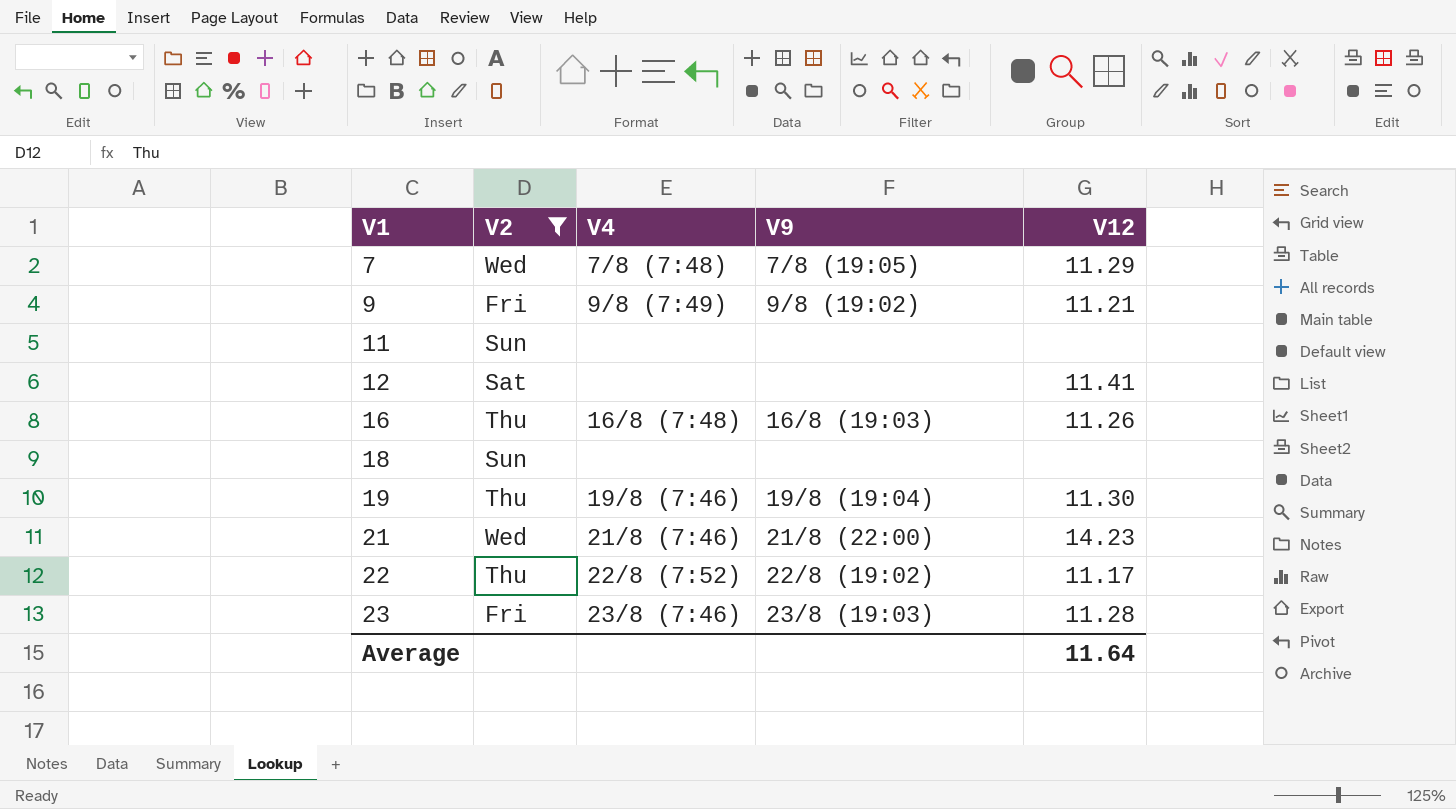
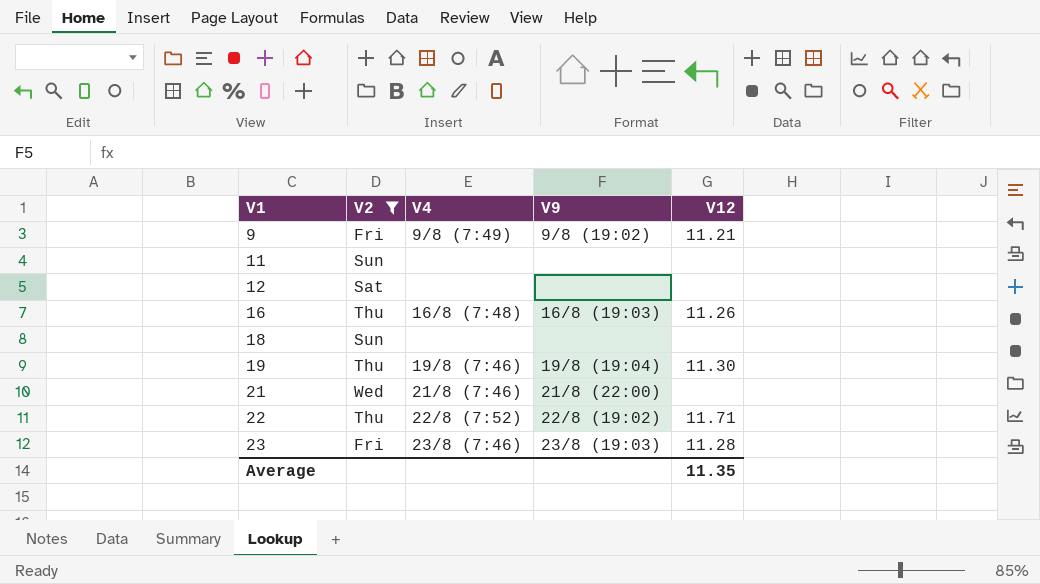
row 7: Wed | 7/8 (7:48) | 7/8 (19:05) | 11.29 -> none
12 | V12: 11.41 -> none
21 | V12: 14.23 -> none
22 | V12: 11.17 -> 11.71
Average | V12: 11.64 -> 11.35

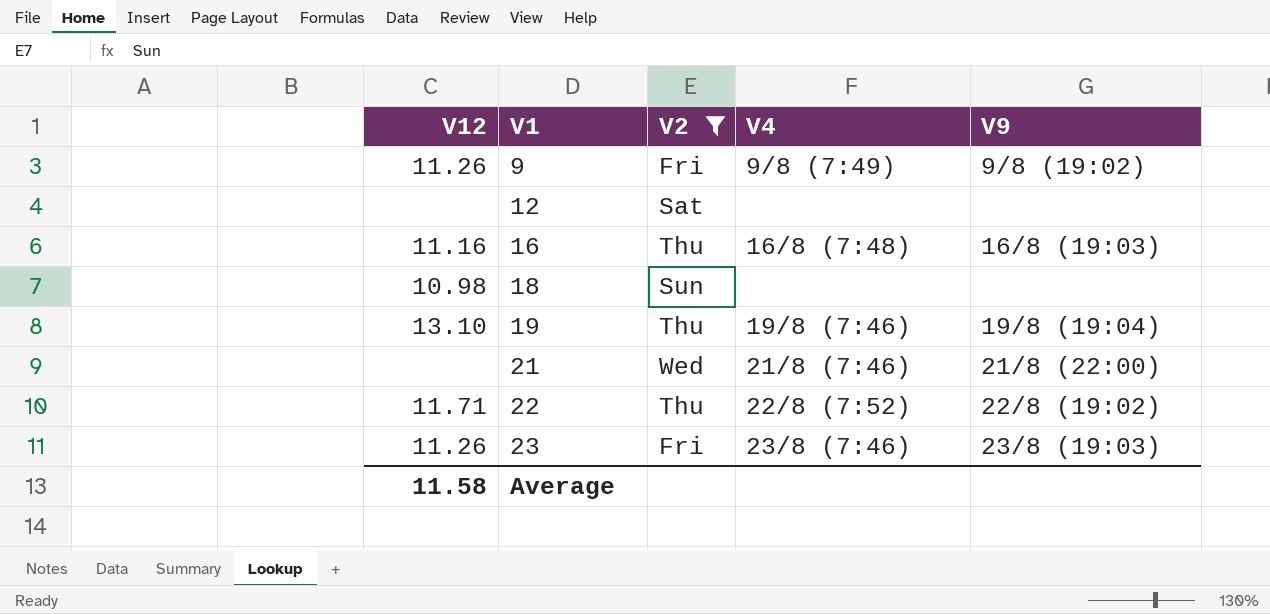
column V12 | position: 5 -> 1
row 11: Sun | none | none | none -> none
9 | V12: 11.21 -> 11.26
16 | V12: 11.26 -> 11.16
18 | V12: none -> 10.98
19 | V12: 11.30 -> 13.10
23 | V12: 11.28 -> 11.26
Average | V12: 11.35 -> 11.58

